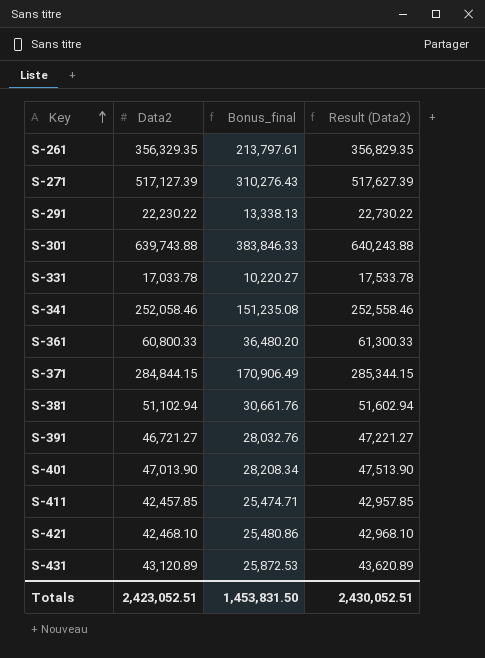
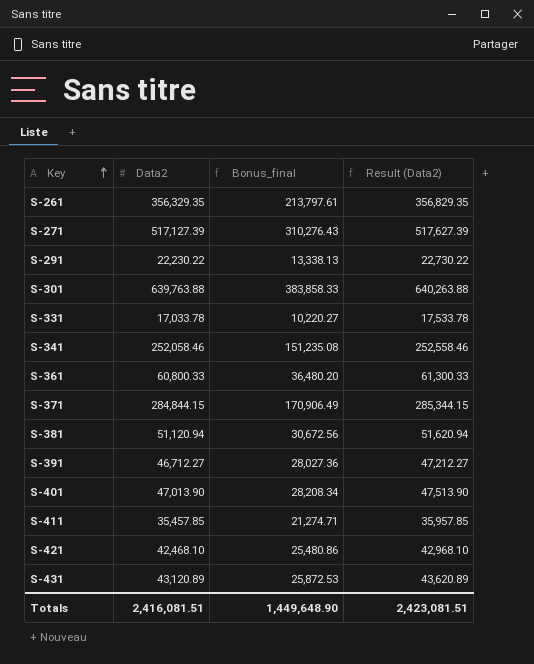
S-301 | Data2: 639,743.88 -> 639,763.88
S-301 | Bonus_final: 383,846.33 -> 383,858.33
S-301 | Result (Data2): 640,243.88 -> 640,263.88
S-381 | Data2: 51,102.94 -> 51,120.94
S-381 | Bonus_final: 30,661.76 -> 30,672.56
S-381 | Result (Data2): 51,602.94 -> 51,620.94
S-391 | Data2: 46,721.27 -> 46,712.27
S-391 | Bonus_final: 28,032.76 -> 28,027.36
S-391 | Result (Data2): 47,221.27 -> 47,212.27
S-411 | Data2: 42,457.85 -> 35,457.85
S-411 | Bonus_final: 25,474.71 -> 21,274.71
S-411 | Result (Data2): 42,957.85 -> 35,957.85
Totals | Data2: 2,423,052.51 -> 2,416,081.51
Totals | Bonus_final: 1,453,831.50 -> 1,449,648.90
Totals | Result (Data2): 2,430,052.51 -> 2,423,081.51

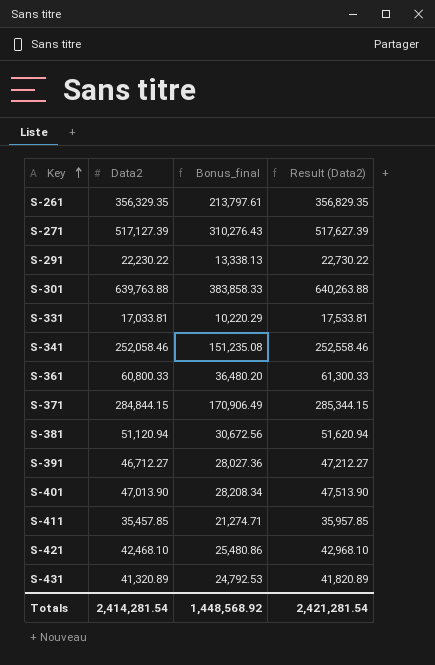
S-331 | Data2: 17,033.78 -> 17,033.81
S-331 | Bonus_final: 10,220.27 -> 10,220.29
S-331 | Result (Data2): 17,533.78 -> 17,533.81
S-431 | Data2: 43,120.89 -> 41,320.89
S-431 | Bonus_final: 25,872.53 -> 24,792.53
S-431 | Result (Data2): 43,620.89 -> 41,820.89
Totals | Data2: 2,416,081.51 -> 2,414,281.54
Totals | Bonus_final: 1,449,648.90 -> 1,448,568.92
Totals | Result (Data2): 2,423,081.51 -> 2,421,281.54

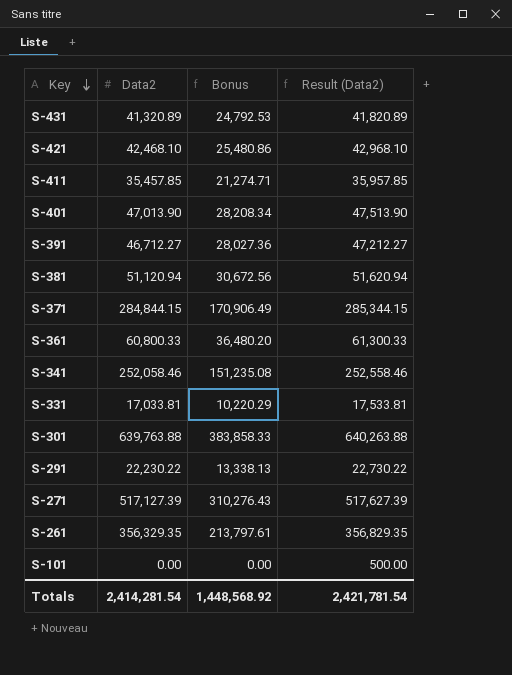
row order: Key ascending -> Key descending
column name: Bonus_final -> Bonus
row S-101: none -> 0.00 | 0.00 | 500.00
Totals | Result (Data2): 2,421,281.54 -> 2,421,781.54

